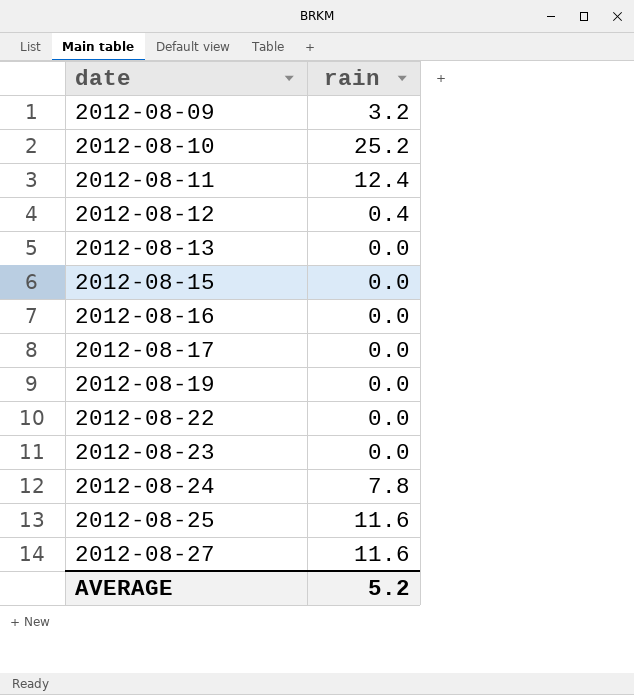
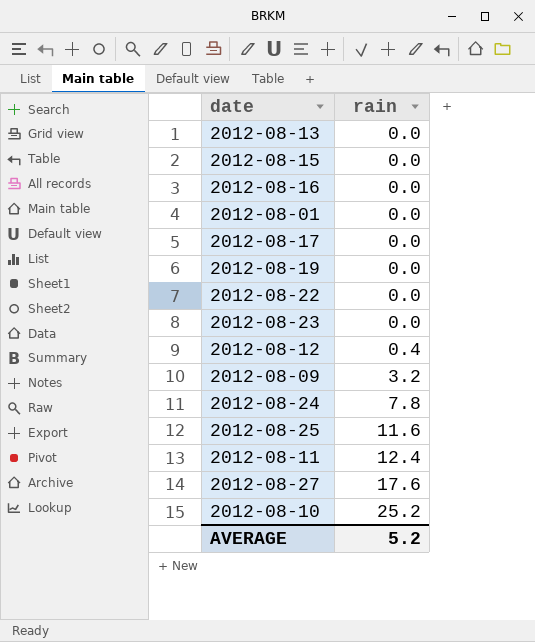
row order: date ascending -> rain ascending
row 2012-08-01: none -> 0.0
2012-08-27 | rain: 11.6 -> 17.6

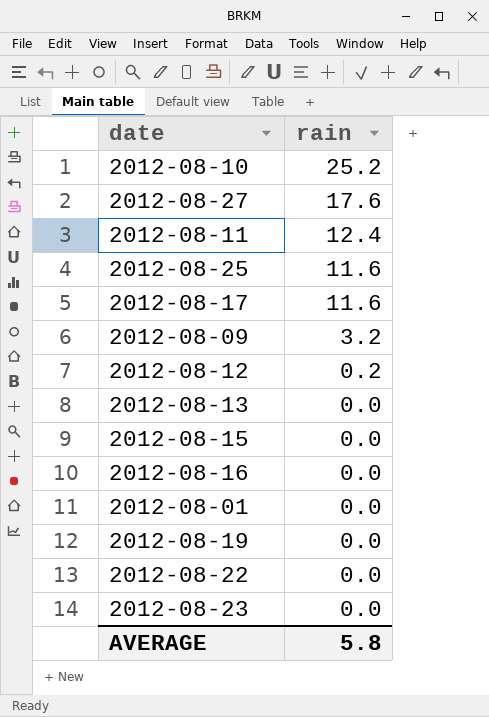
row order: rain ascending -> rain descending
row 2012-08-24: 7.8 -> none
2012-08-17 | rain: 0.0 -> 11.6
2012-08-12 | rain: 0.4 -> 0.2
AVERAGE | rain: 5.2 -> 5.8

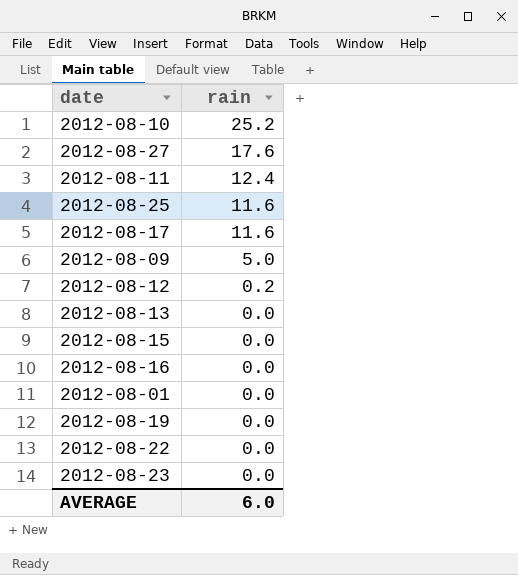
2012-08-09 | rain: 3.2 -> 5.0
AVERAGE | rain: 5.8 -> 6.0

